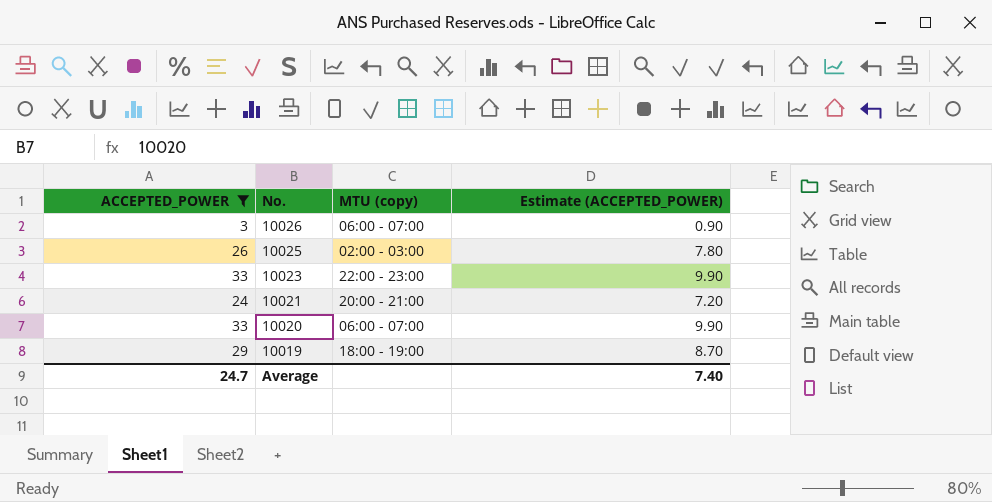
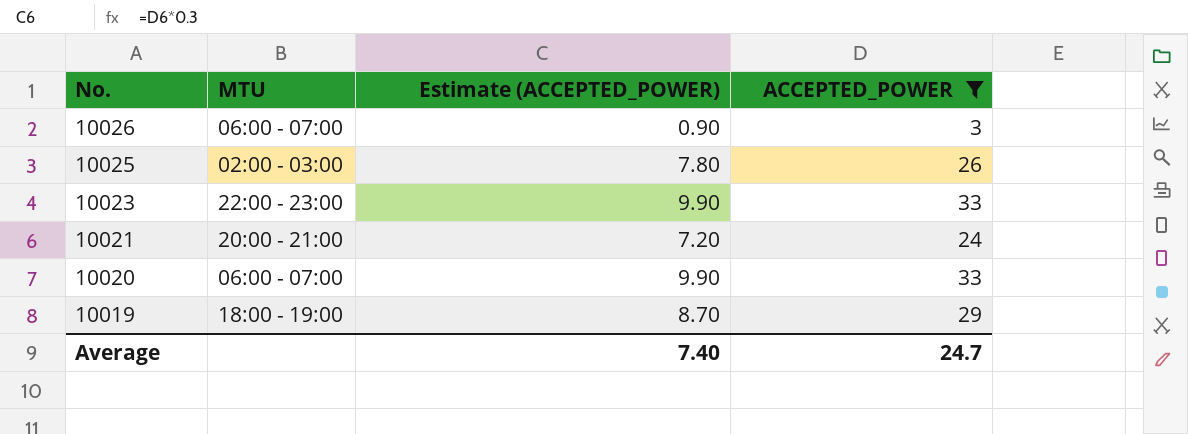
column name: MTU (copy) -> MTU
column ACCEPTED_POWER | position: 1 -> 4

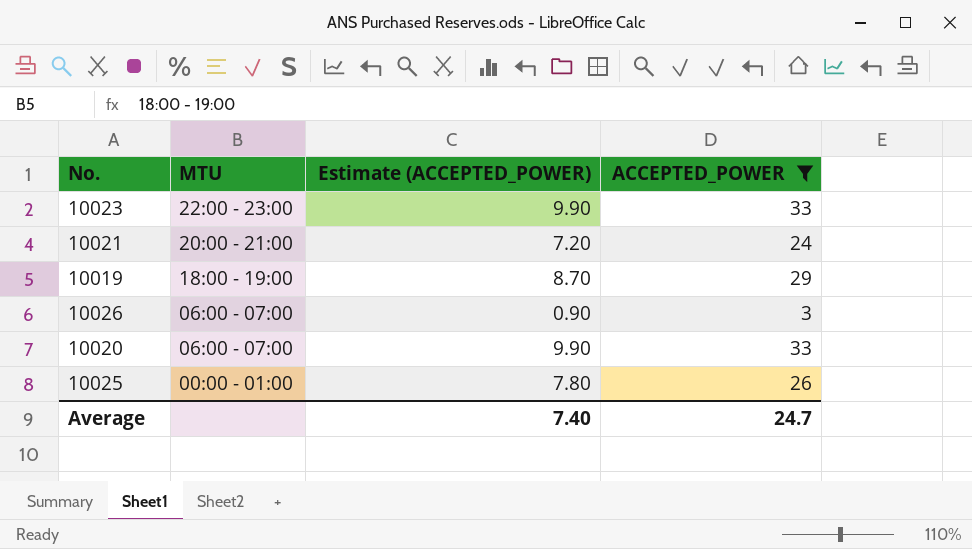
row order: No. descending -> MTU descending
10025 | MTU: 02:00 - 03:00 -> 00:00 - 01:00

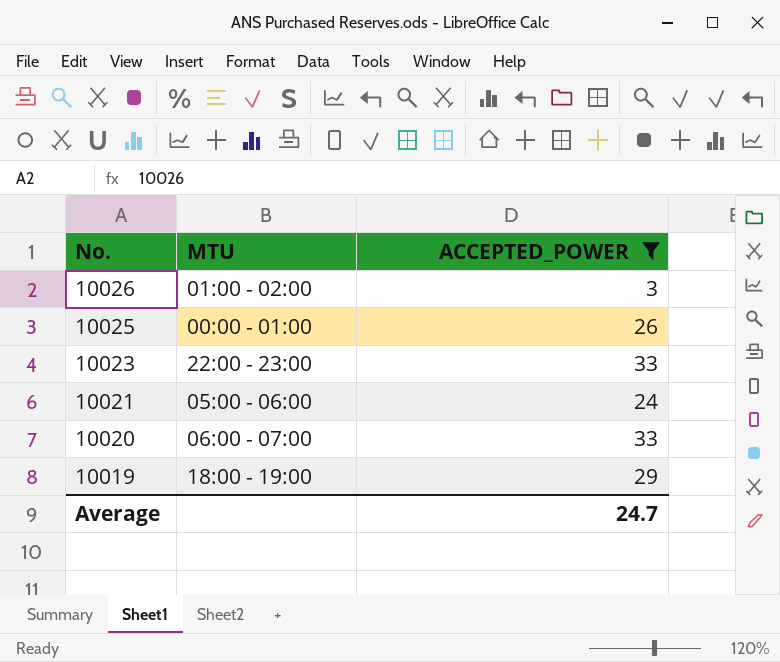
row order: MTU descending -> No. descending
column Estimate (ACCEPTED_POWER) | formula: [ACCEPTED_POWER] * 0.3 -> none
10026 | MTU: 06:00 - 07:00 -> 01:00 - 02:00
10021 | MTU: 20:00 - 21:00 -> 05:00 - 06:00

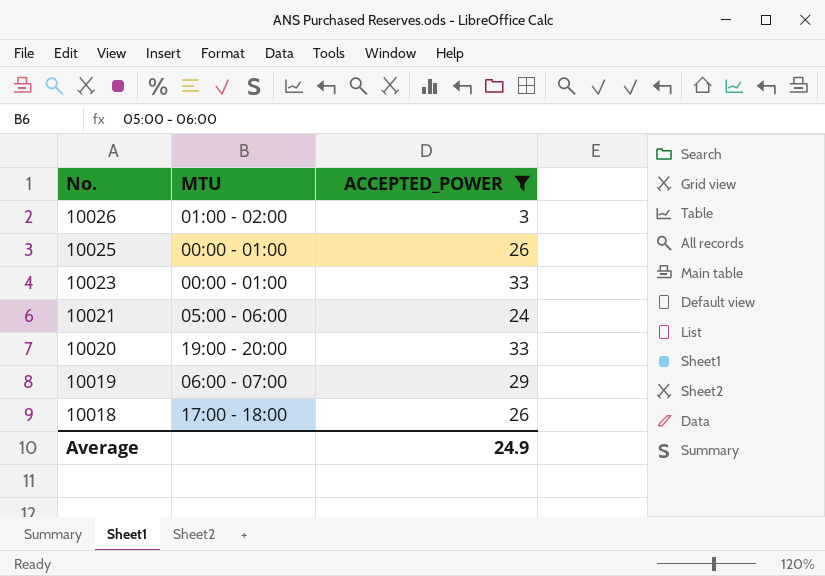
10023 | MTU: 22:00 - 23:00 -> 00:00 - 01:00
10020 | MTU: 06:00 - 07:00 -> 19:00 - 20:00
10019 | MTU: 18:00 - 19:00 -> 06:00 - 07:00
row 10018: none -> 17:00 - 18:00 | 26
Average | ACCEPTED_POWER: 24.7 -> 24.9

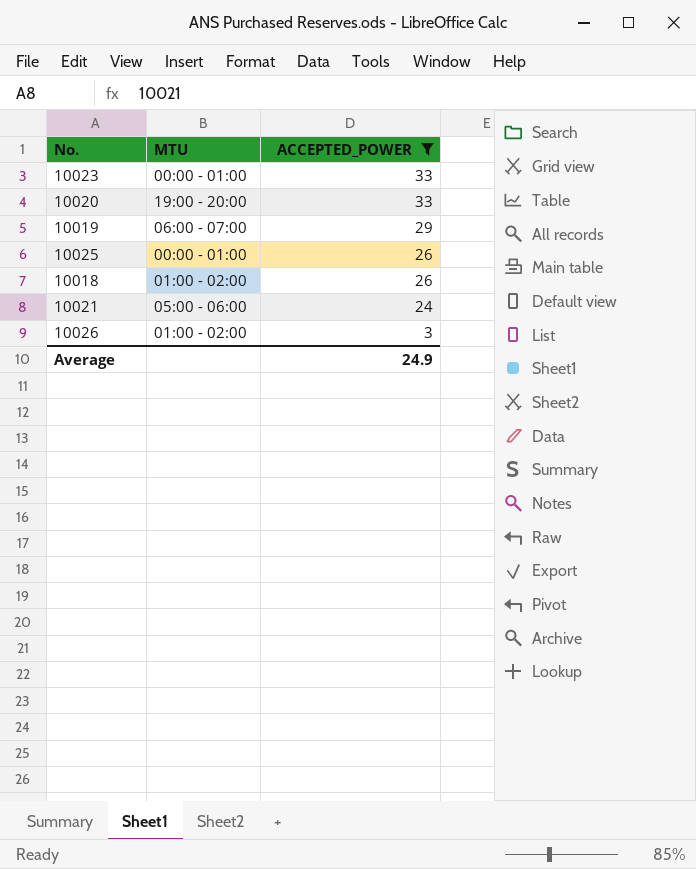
row order: No. descending -> ACCEPTED_POWER descending
10018 | MTU: 17:00 - 18:00 -> 01:00 - 02:00

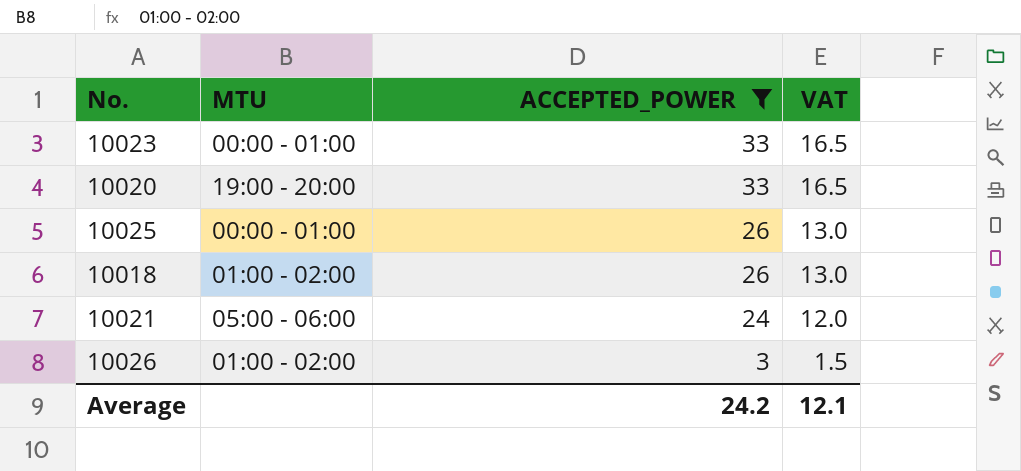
column VAT | formula: none -> [ACCEPTED_POWER] * 0.5
row 10019: 06:00 - 07:00 | 29 -> none
Average | ACCEPTED_POWER: 24.9 -> 24.2

